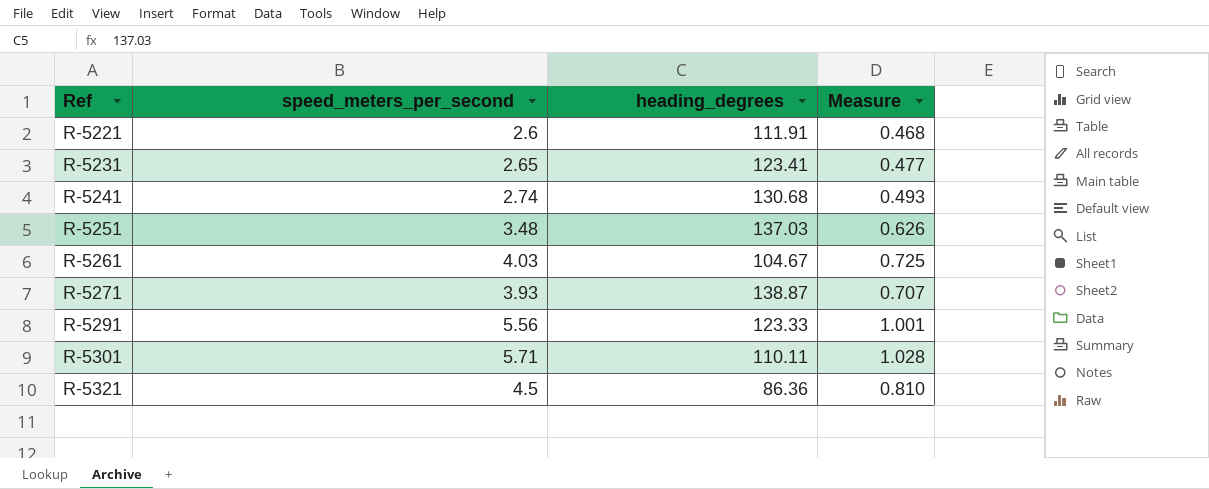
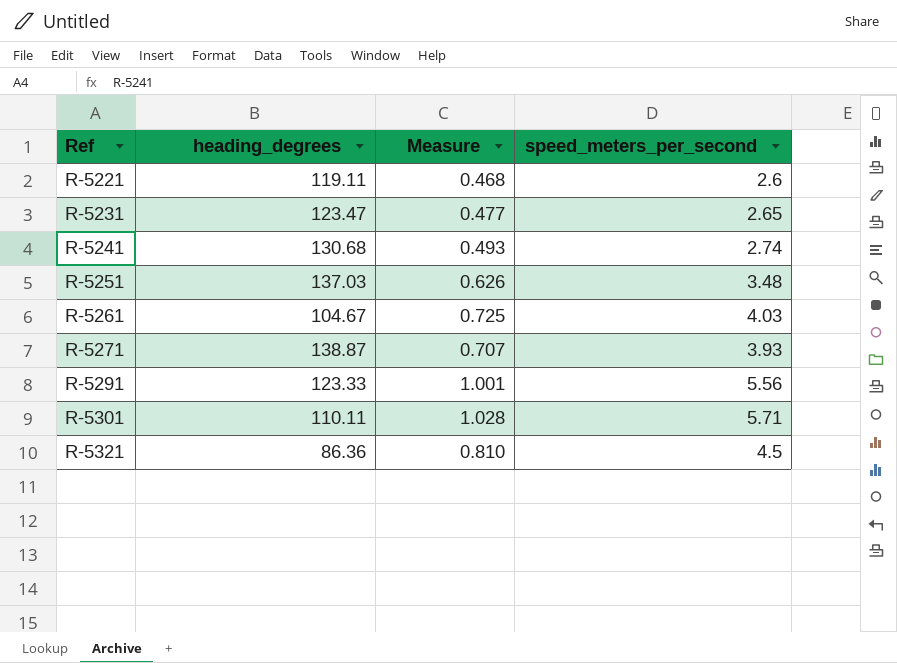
column speed_meters_per_second | position: 2 -> 4
R-5221 | heading_degrees: 111.91 -> 119.11
R-5231 | heading_degrees: 123.41 -> 123.47

